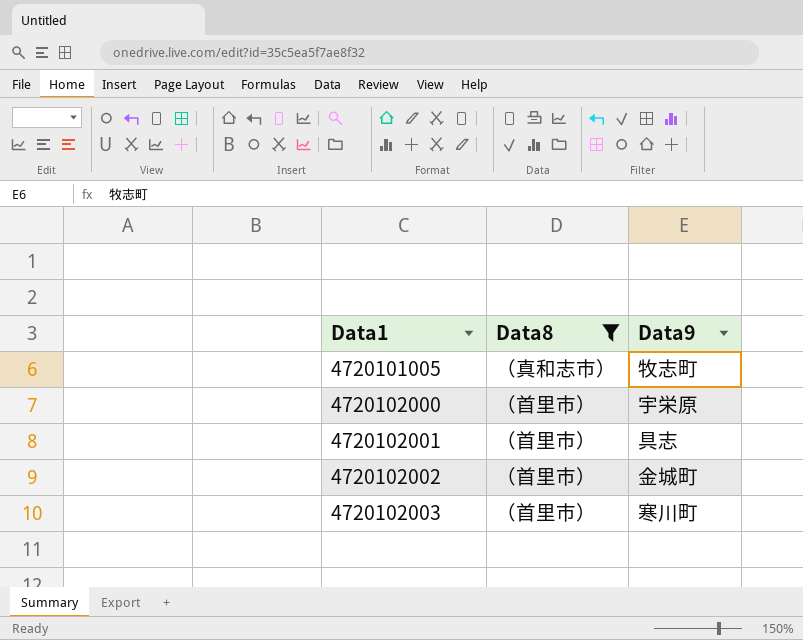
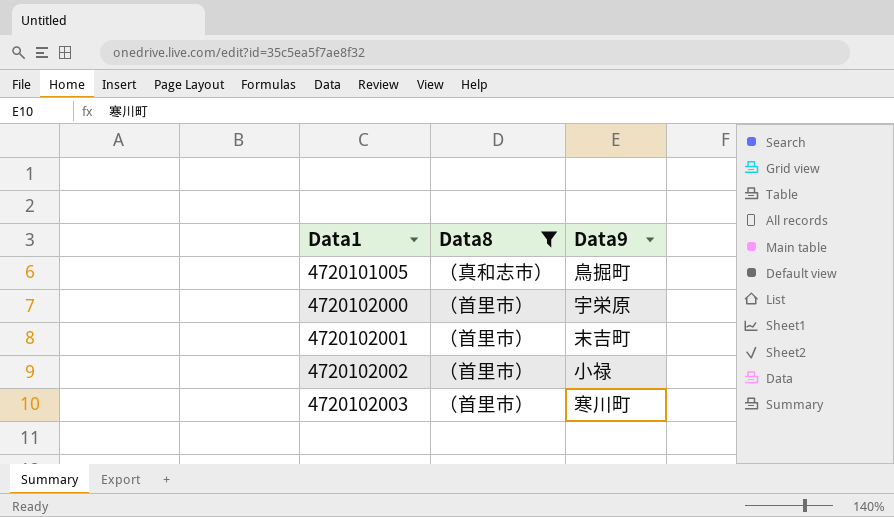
4720101005 | Data9: 牧志町 -> 鳥掘町
4720102001 | Data9: 具志 -> 末吉町
4720102002 | Data9: 金城町 -> 小禄

